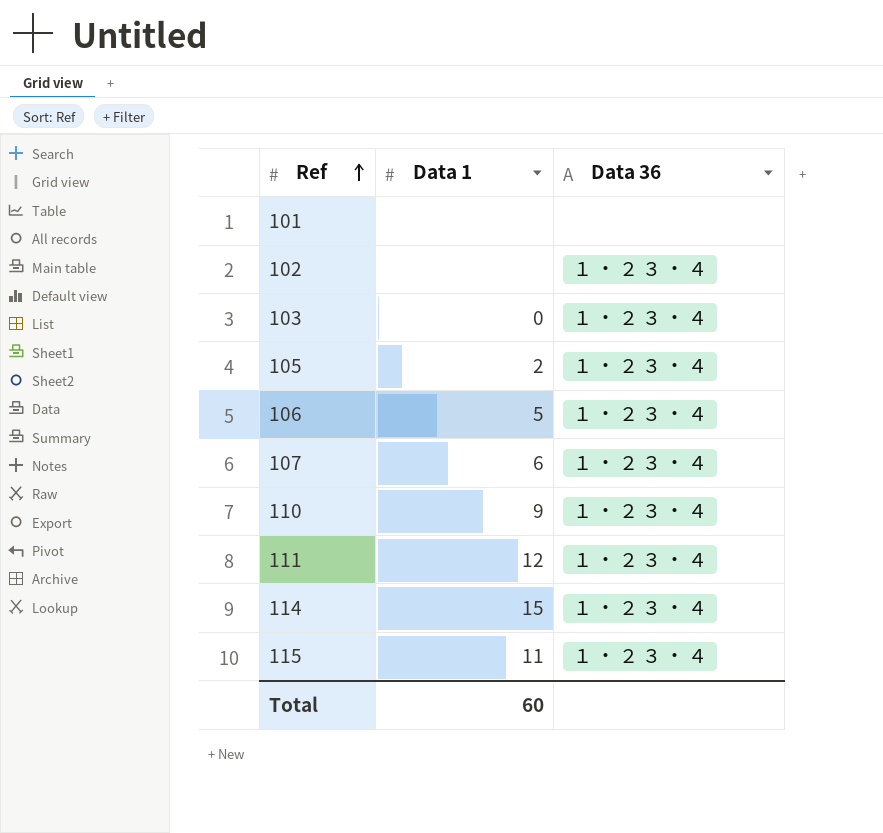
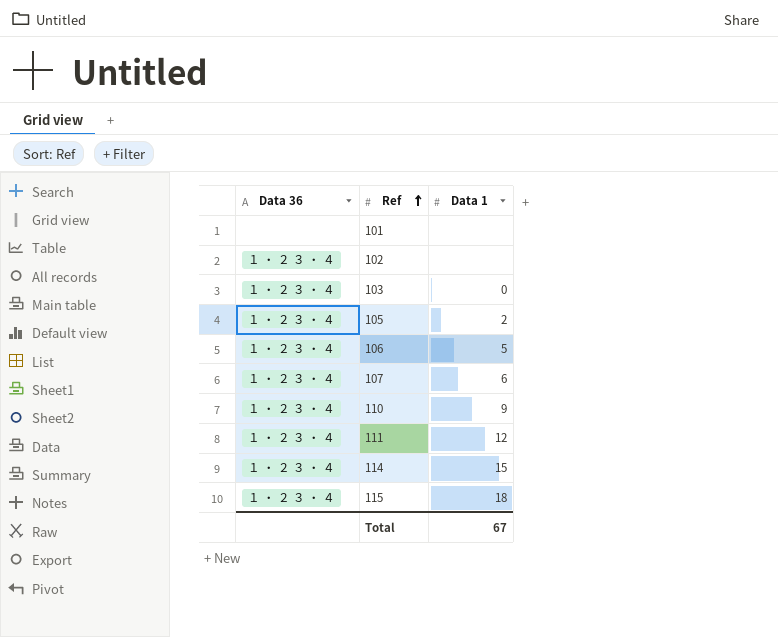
column Data 36 | position: 3 -> 1
115 | Data 1: 11 -> 18
Total | Data 1: 60 -> 67

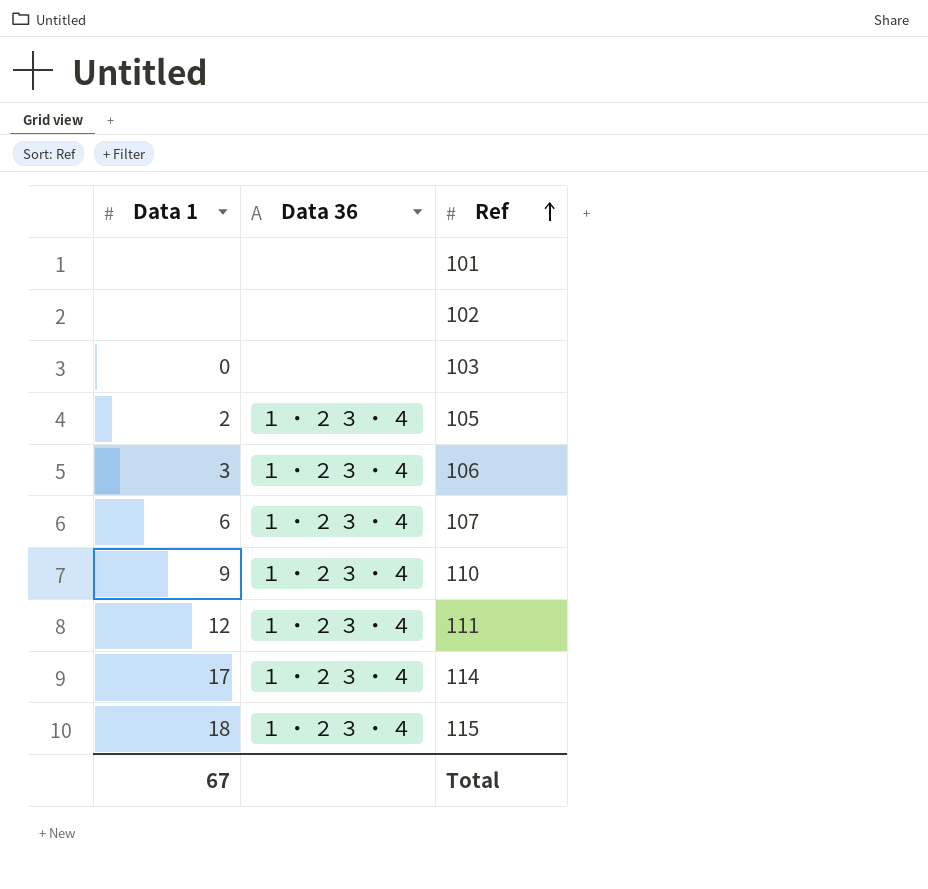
column Data 1 | position: 3 -> 1
102 | Data 36: １ ・ ２ ３ ・ ４ -> none
103 | Data 36: １ ・ ２ ３ ・ ４ -> none
106 | Data 1: 5 -> 3
114 | Data 1: 15 -> 17

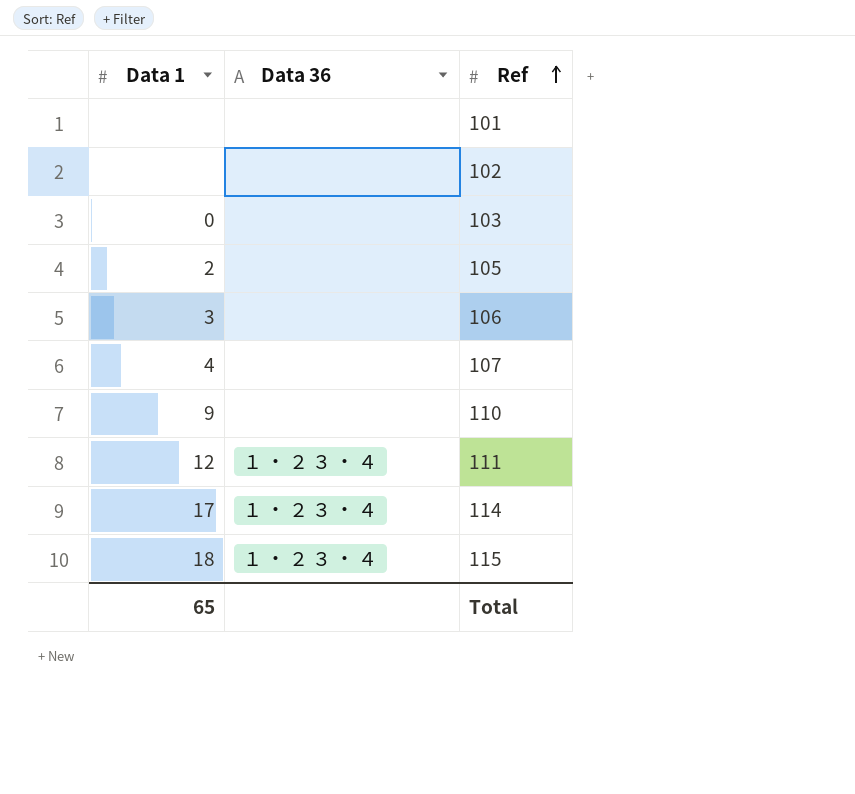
105 | Data 36: １ ・ ２ ３ ・ ４ -> none
106 | Data 36: １ ・ ２ ３ ・ ４ -> none
107 | Data 1: 6 -> 4
107 | Data 36: １ ・ ２ ３ ・ ４ -> none
110 | Data 36: １ ・ ２ ３ ・ ４ -> none
Total | Data 1: 67 -> 65

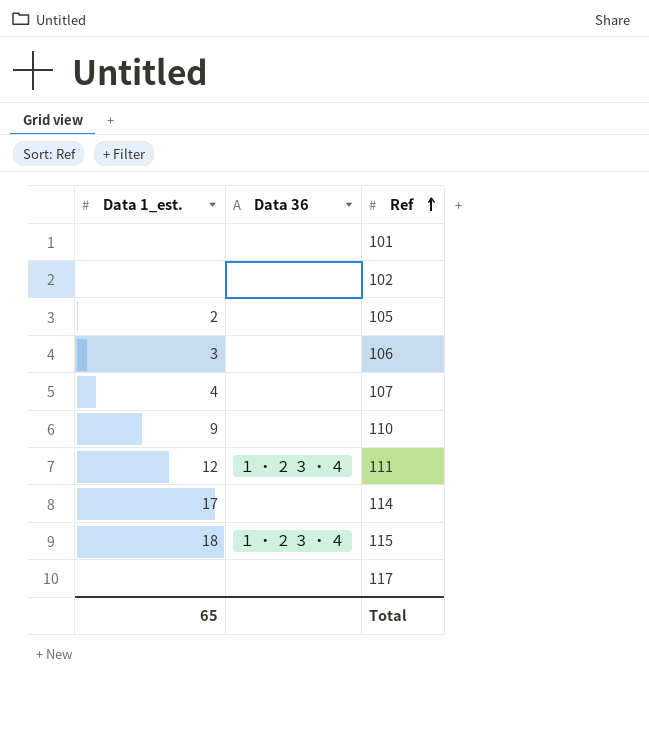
column name: Data 1 -> Data 1_est.
row 103: 0 | none -> none
114 | Data 36: １ ・ ２ ３ ・ ４ -> none
row 117: none -> none | none

